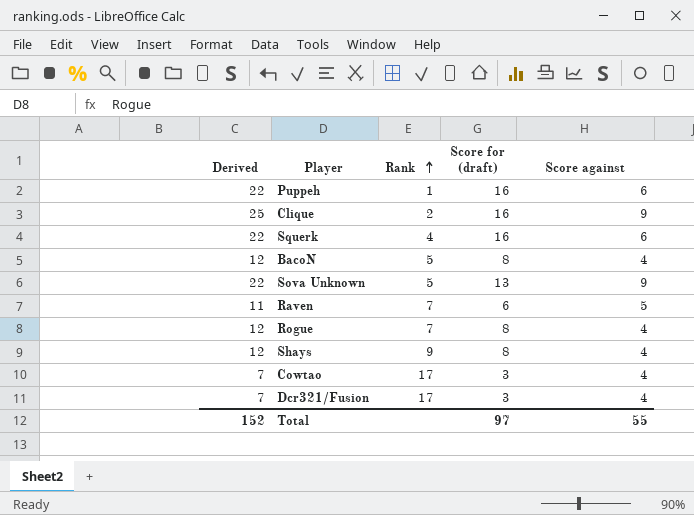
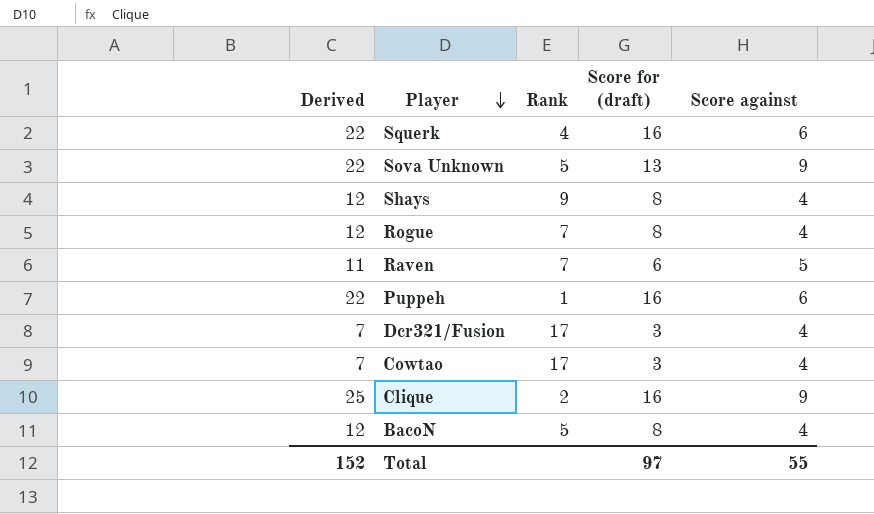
row order: Rank ascending -> Player descending

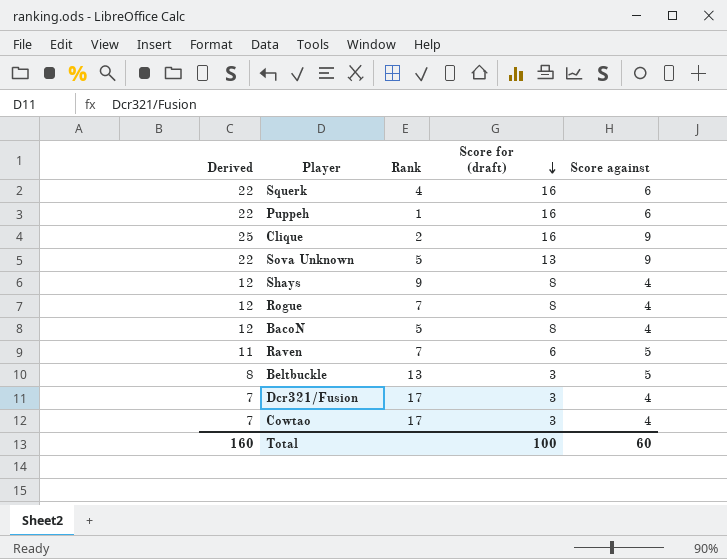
row order: Player descending -> Score for (draft) descending
row Beltbuckle: none -> 8 | 13 | 3 | 5
Total | Derived: 152 -> 160
Total | Score for (draft): 97 -> 100
Total | Score against: 55 -> 60

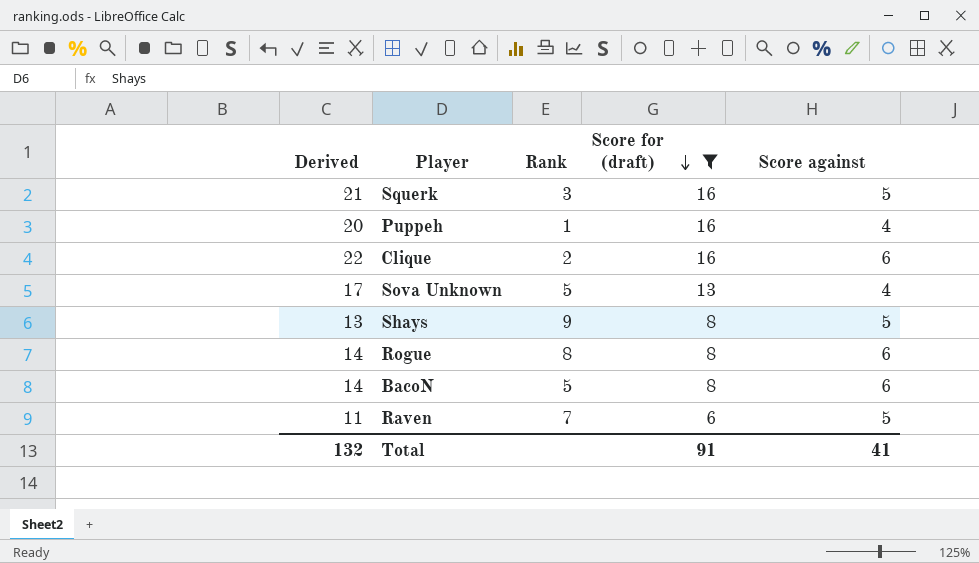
filter: none -> Score for (draft) != 3
Squerk | Derived: 22 -> 21
Squerk | Rank: 4 -> 3
Squerk | Score against: 6 -> 5
Puppeh | Derived: 22 -> 20
Puppeh | Score against: 6 -> 4
Clique | Derived: 25 -> 22
Clique | Score against: 9 -> 6
Sova Unknown | Derived: 22 -> 17
Sova Unknown | Score against: 9 -> 4
Shays | Derived: 12 -> 13
Shays | Score against: 4 -> 5
Rogue | Derived: 12 -> 14
Rogue | Rank: 7 -> 8
Rogue | Score against: 4 -> 6
BacoN | Derived: 12 -> 14
BacoN | Score against: 4 -> 6
Total | Derived: 160 -> 132
Total | Score for (draft): 100 -> 91
Total | Score against: 60 -> 41

